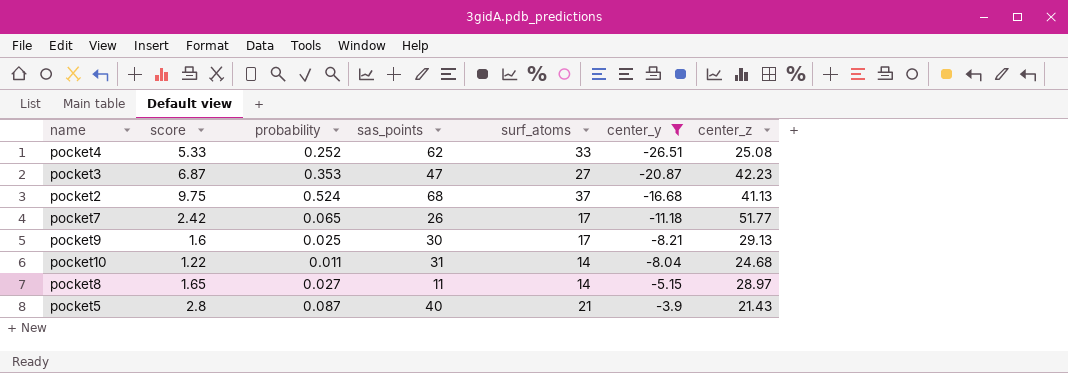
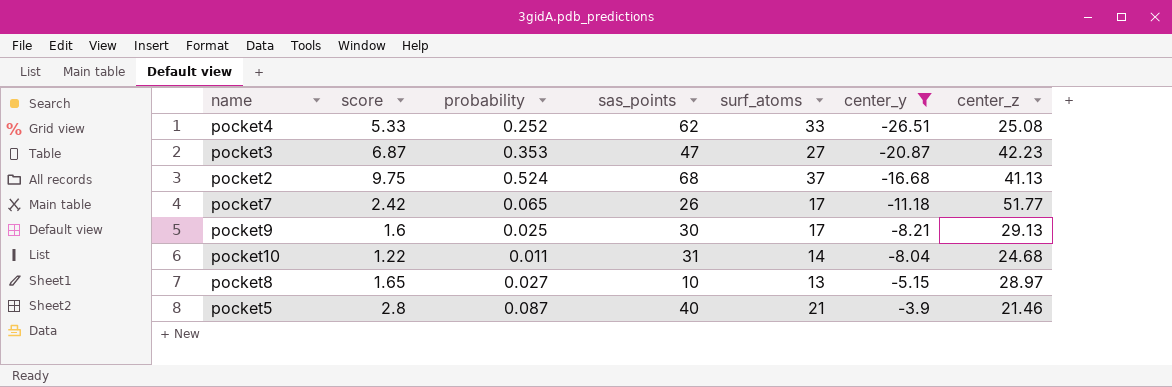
pocket8 | sas_points: 11 -> 10
pocket8 | surf_atoms: 14 -> 13
pocket5 | center_z: 21.43 -> 21.46

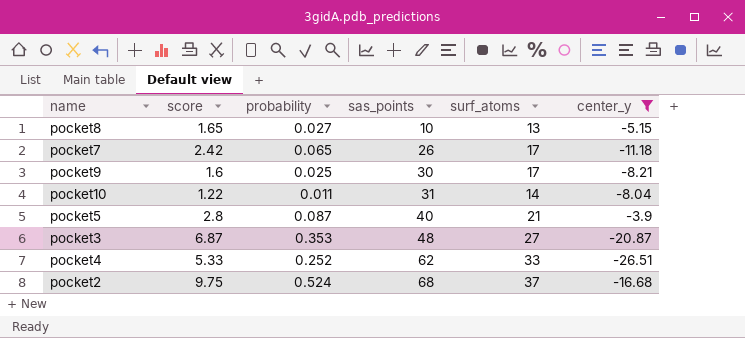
row order: center_y ascending -> sas_points ascending
column center_z | position: 7 -> none
pocket3 | sas_points: 47 -> 48

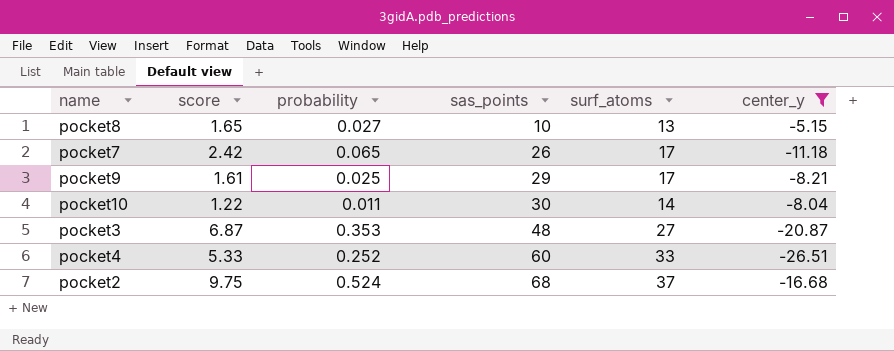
row pocket5: 2.8 | 0.087 | 40 | 21 | -3.9 -> none
pocket9 | score: 1.6 -> 1.61
pocket9 | sas_points: 30 -> 29
pocket10 | sas_points: 31 -> 30
pocket4 | sas_points: 62 -> 60

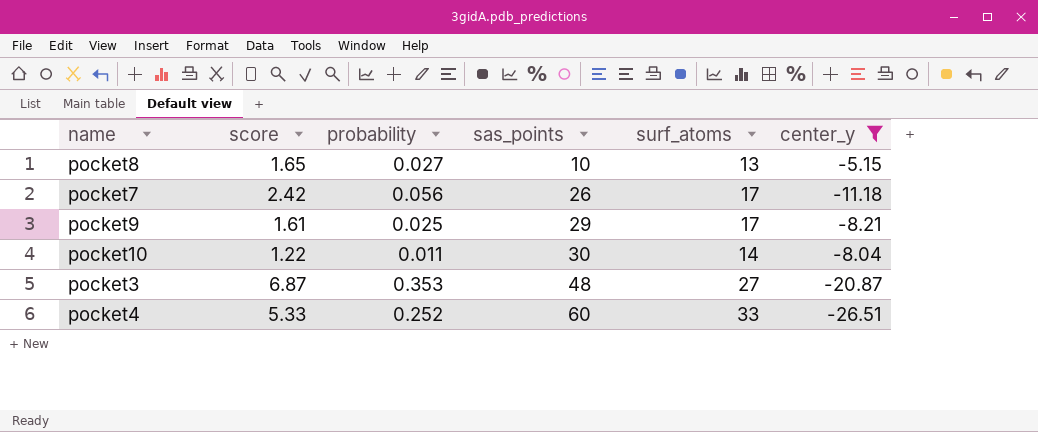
row pocket2: 9.75 | 0.524 | 68 | 37 | -16.68 -> none
pocket7 | probability: 0.065 -> 0.056

